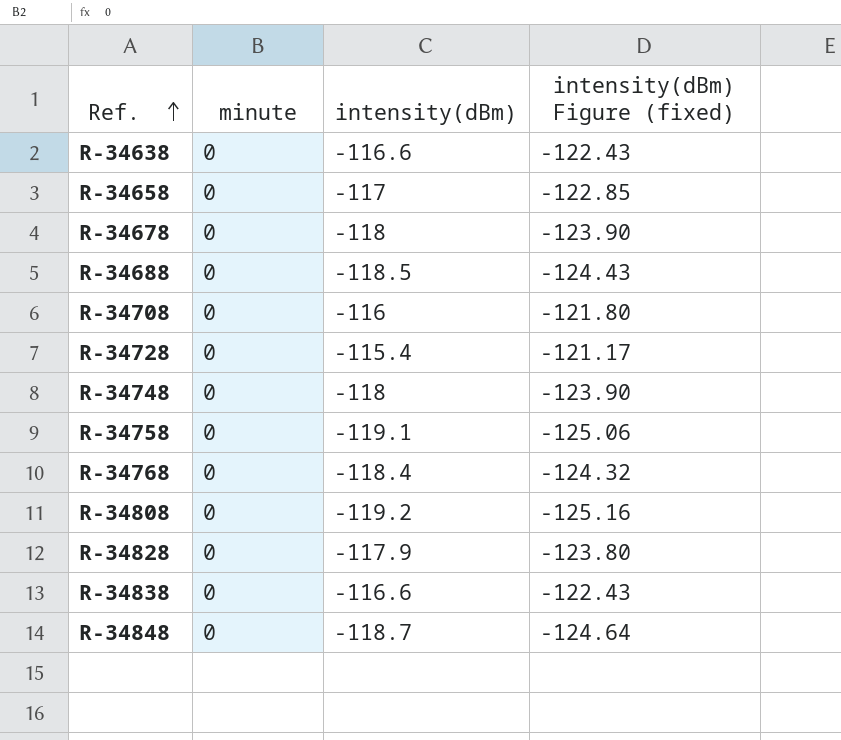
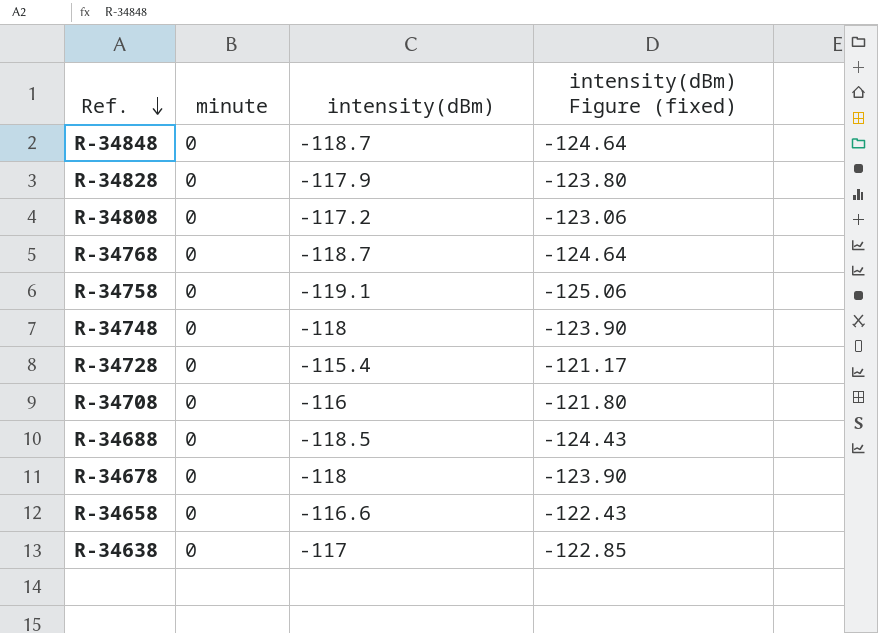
row order: Ref. ascending -> Ref. descending
row R-34838: 0 | -116.6 | -122.43 -> none
R-34808 | intensity(dBm): -119.2 -> -117.2
R-34808 | intensity(dBm) Figure (fixed): -125.16 -> -123.06
R-34768 | intensity(dBm): -118.4 -> -118.7
R-34768 | intensity(dBm) Figure (fixed): -124.32 -> -124.64
R-34658 | intensity(dBm): -117 -> -116.6
R-34658 | intensity(dBm) Figure (fixed): -122.85 -> -122.43
R-34638 | intensity(dBm): -116.6 -> -117
R-34638 | intensity(dBm) Figure (fixed): -122.43 -> -122.85

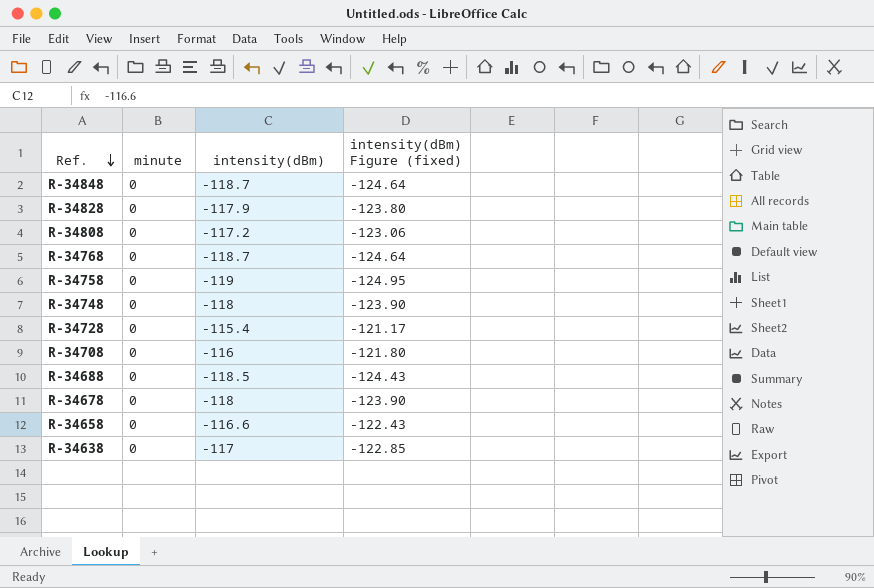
R-34758 | intensity(dBm): -119.1 -> -119
R-34758 | intensity(dBm) Figure (fixed): -125.06 -> -124.95

